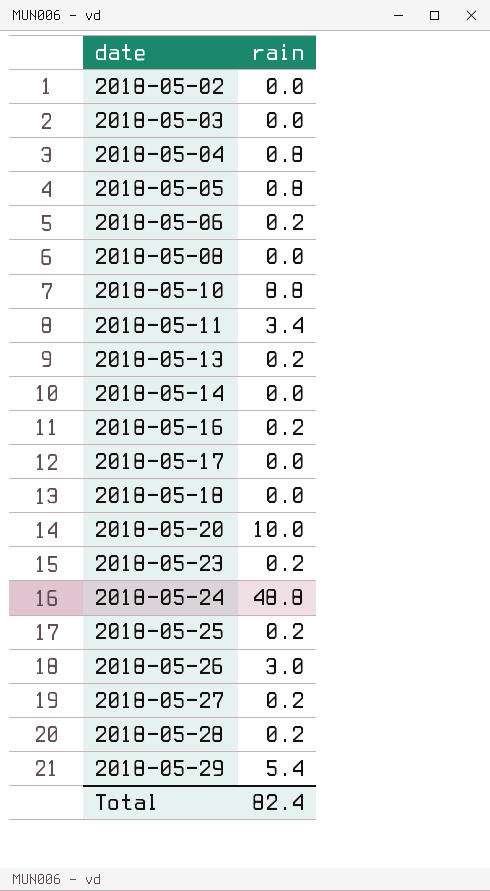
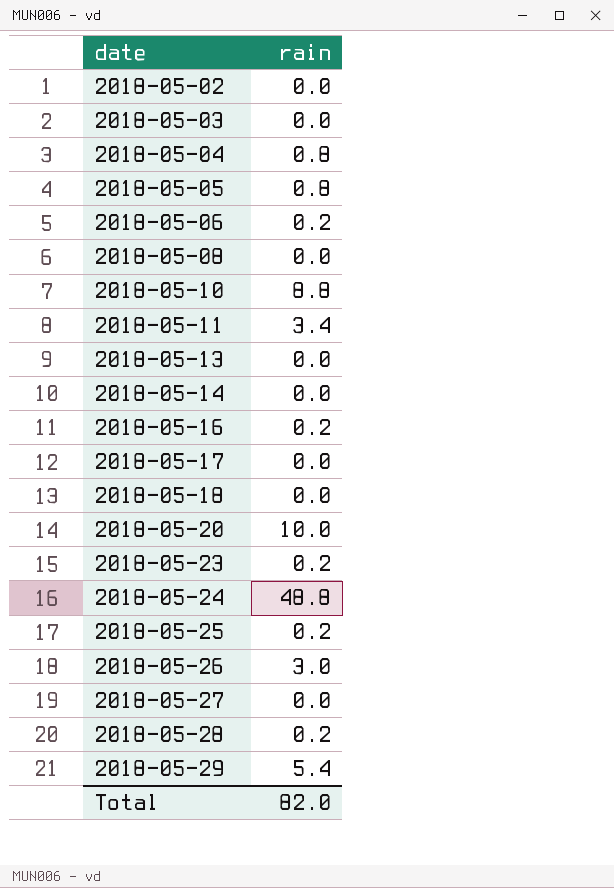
2018-05-13 | rain: 0.2 -> 0.0
2018-05-27 | rain: 0.2 -> 0.0
Total | rain: 82.4 -> 82.0

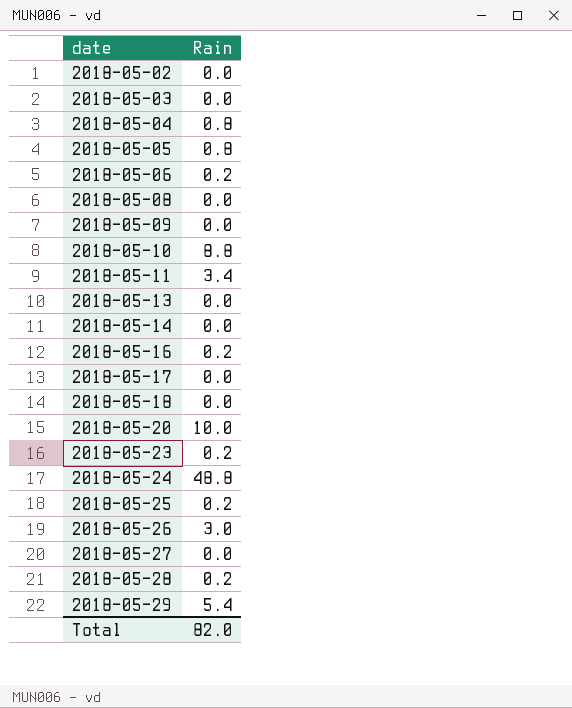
column name: rain -> Rain
row 2018-05-09: none -> 0.0

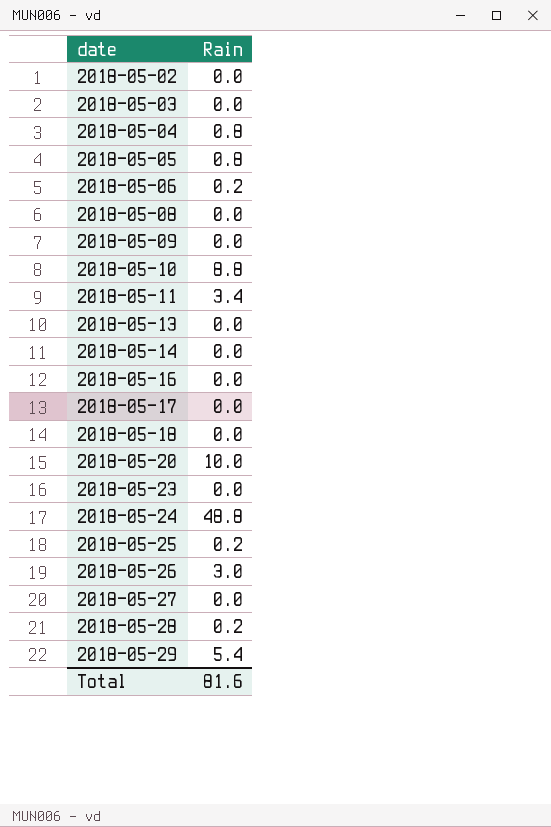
2018-05-16 | Rain: 0.2 -> 0.0
2018-05-23 | Rain: 0.2 -> 0.0
Total | Rain: 82.0 -> 81.6

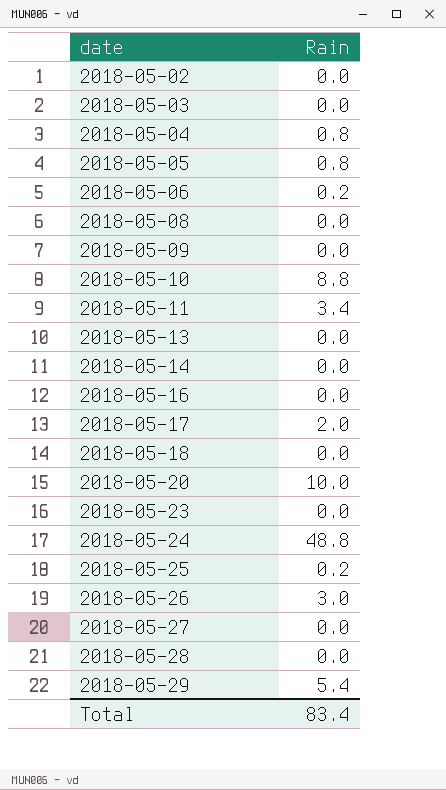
2018-05-17 | Rain: 0.0 -> 2.0
2018-05-28 | Rain: 0.2 -> 0.0
Total | Rain: 81.6 -> 83.4

